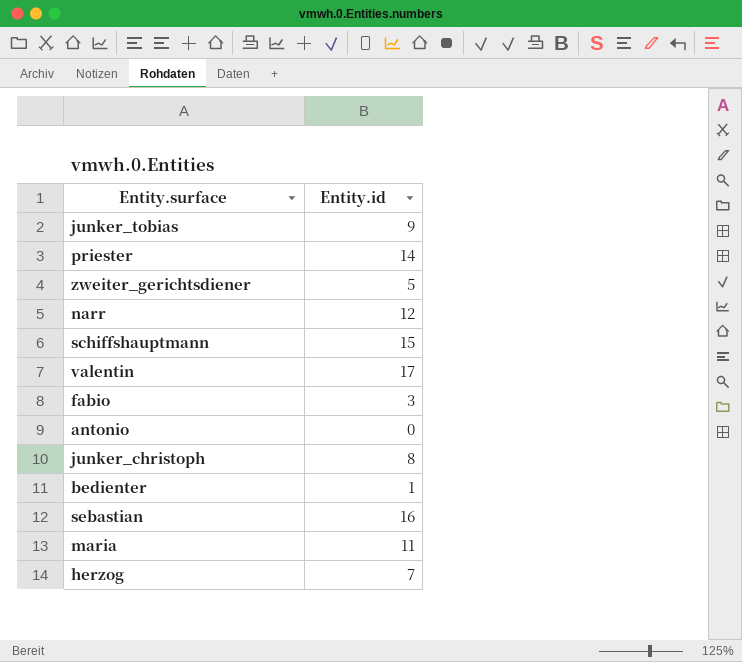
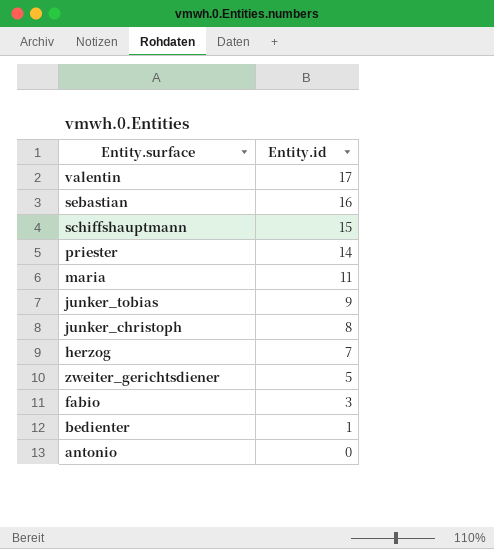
row order: none -> Entity.id descending
row narr: 12 -> none

